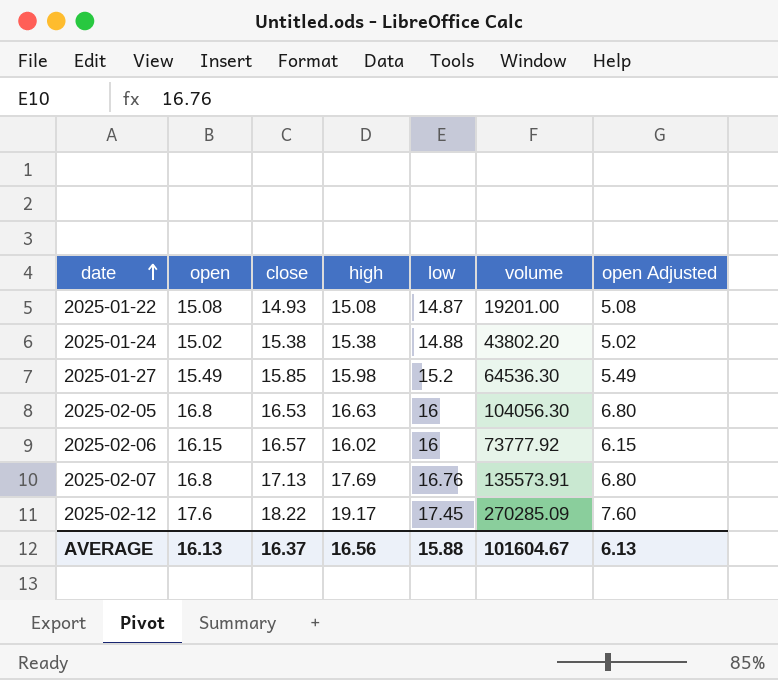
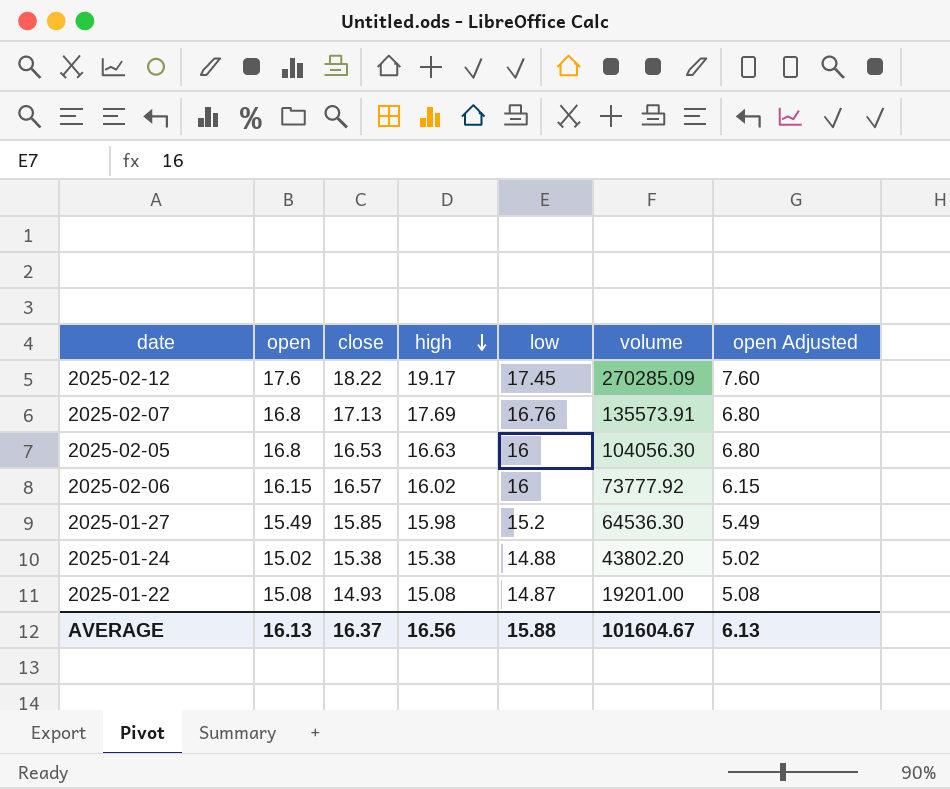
row order: date ascending -> high descending

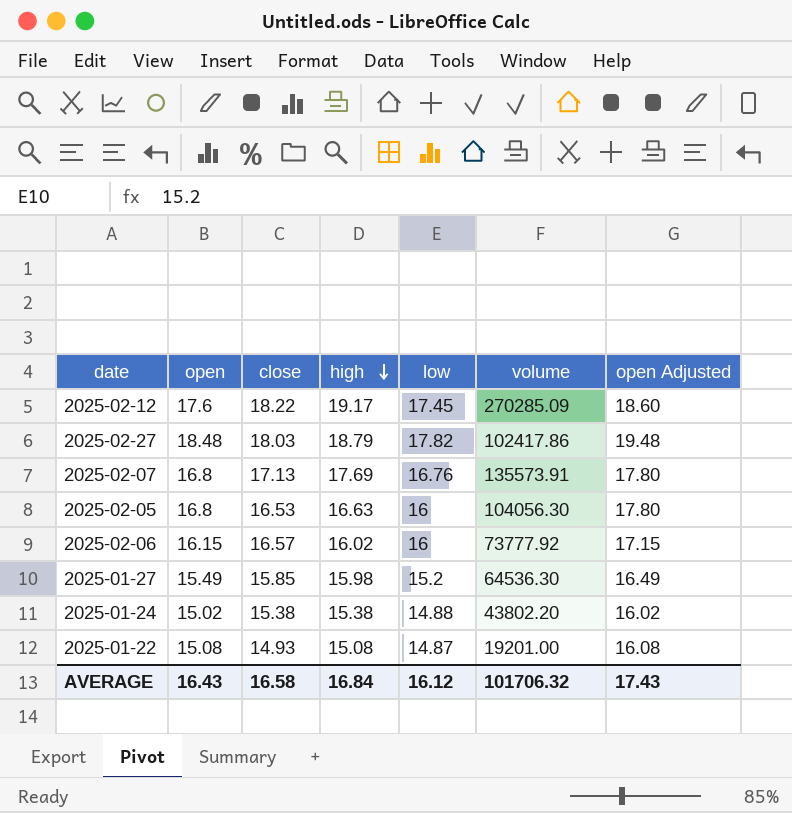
column open Adjusted | formula: [open] - 10 -> [open] + 1
row 2025-02-27: none -> 18.48 | 18.03 | 18.79 | 17.82 | 102417.86 | 19.48
AVERAGE | open: 16.13 -> 16.43
AVERAGE | close: 16.37 -> 16.58
AVERAGE | high: 16.56 -> 16.84
AVERAGE | low: 15.88 -> 16.12
AVERAGE | volume: 101604.67 -> 101706.32
AVERAGE | open Adjusted: 6.13 -> 17.43

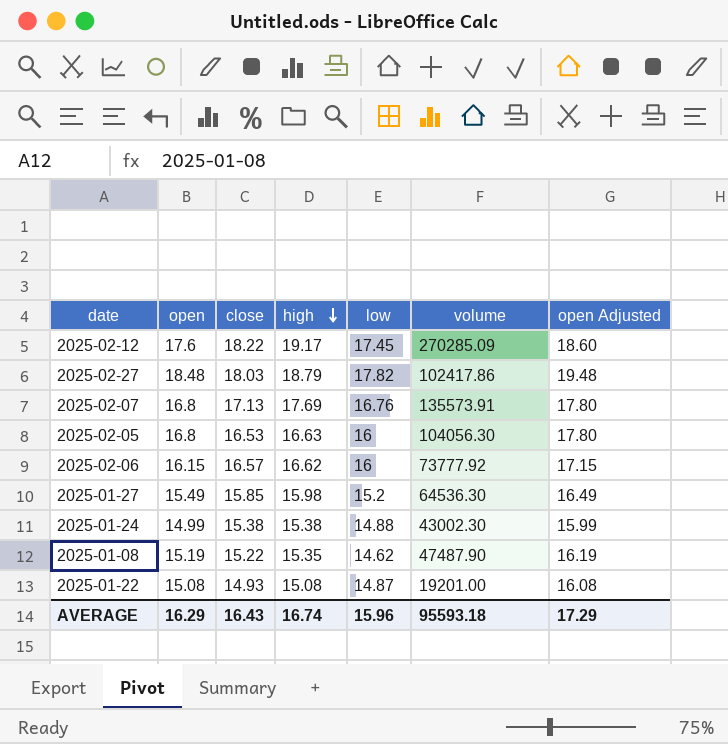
2025-02-06 | high: 16.02 -> 16.62
2025-01-24 | open: 15.02 -> 14.99
2025-01-24 | volume: 43802.20 -> 43002.30
2025-01-24 | open Adjusted: 16.02 -> 15.99
row 2025-01-08: none -> 15.19 | 15.22 | 15.35 | 14.62 | 47487.90 | 16.19
AVERAGE | open: 16.43 -> 16.29
AVERAGE | close: 16.58 -> 16.43
AVERAGE | high: 16.84 -> 16.74
AVERAGE | low: 16.12 -> 15.96
AVERAGE | volume: 101706.32 -> 95593.18
AVERAGE | open Adjusted: 17.43 -> 17.29

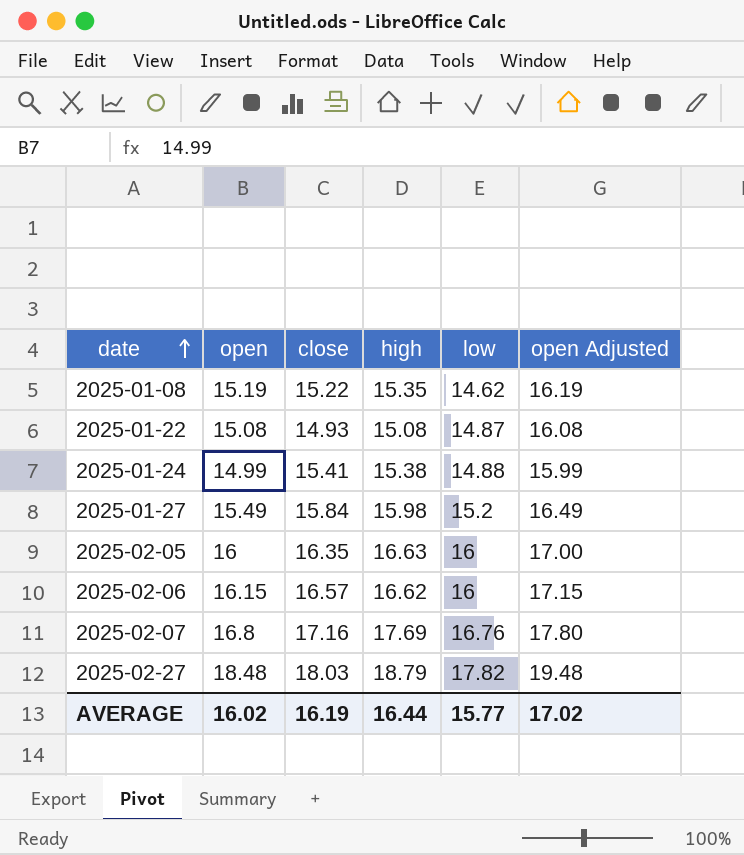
row order: high descending -> date ascending
column volume | position: 6 -> none
row 2025-02-12: 17.6 | 18.22 | 19.17 | 17.45 | 270285.09 | 18.60 -> none
2025-01-24 | close: 15.38 -> 15.41
2025-01-27 | close: 15.85 -> 15.84
2025-02-05 | open: 16.8 -> 16
2025-02-05 | close: 16.53 -> 16.35
2025-02-05 | open Adjusted: 17.80 -> 17.00
2025-02-07 | close: 17.13 -> 17.16
AVERAGE | open: 16.29 -> 16.02
AVERAGE | close: 16.43 -> 16.19
AVERAGE | high: 16.74 -> 16.44
AVERAGE | low: 15.96 -> 15.77
AVERAGE | open Adjusted: 17.29 -> 17.02

